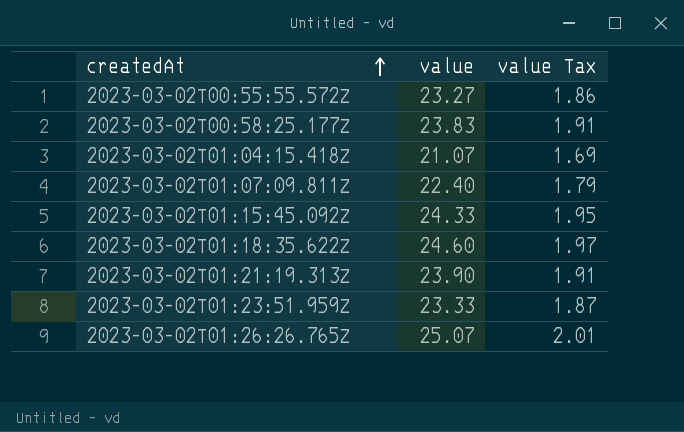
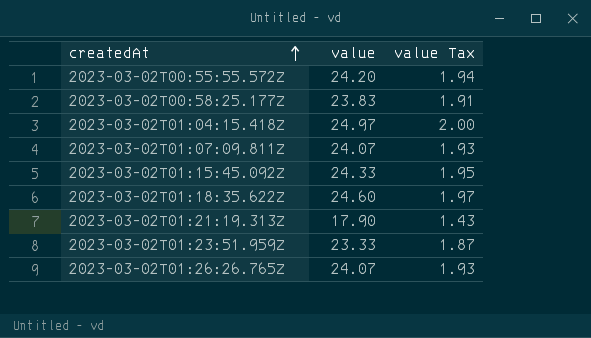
2023-03-02T00:55:55.572Z | value: 23.27 -> 24.20
2023-03-02T00:55:55.572Z | value Tax: 1.86 -> 1.94
2023-03-02T01:04:15.418Z | value: 21.07 -> 24.97
2023-03-02T01:04:15.418Z | value Tax: 1.69 -> 2.00
2023-03-02T01:07:09.811Z | value: 22.40 -> 24.07
2023-03-02T01:07:09.811Z | value Tax: 1.79 -> 1.93
2023-03-02T01:21:19.313Z | value: 23.90 -> 17.90
2023-03-02T01:21:19.313Z | value Tax: 1.91 -> 1.43
2023-03-02T01:26:26.765Z | value: 25.07 -> 24.07
2023-03-02T01:26:26.765Z | value Tax: 2.01 -> 1.93

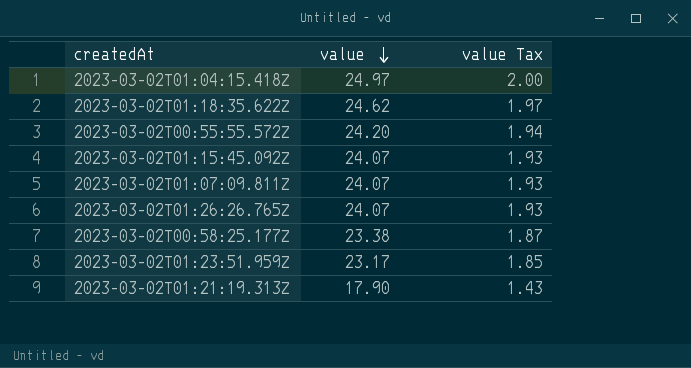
row order: createdAt ascending -> value descending
2023-03-02T01:18:35.622Z | value: 24.60 -> 24.62
2023-03-02T01:15:45.092Z | value: 24.33 -> 24.07
2023-03-02T01:15:45.092Z | value Tax: 1.95 -> 1.93
2023-03-02T00:58:25.177Z | value: 23.83 -> 23.38
2023-03-02T00:58:25.177Z | value Tax: 1.91 -> 1.87
2023-03-02T01:23:51.959Z | value: 23.33 -> 23.17
2023-03-02T01:23:51.959Z | value Tax: 1.87 -> 1.85

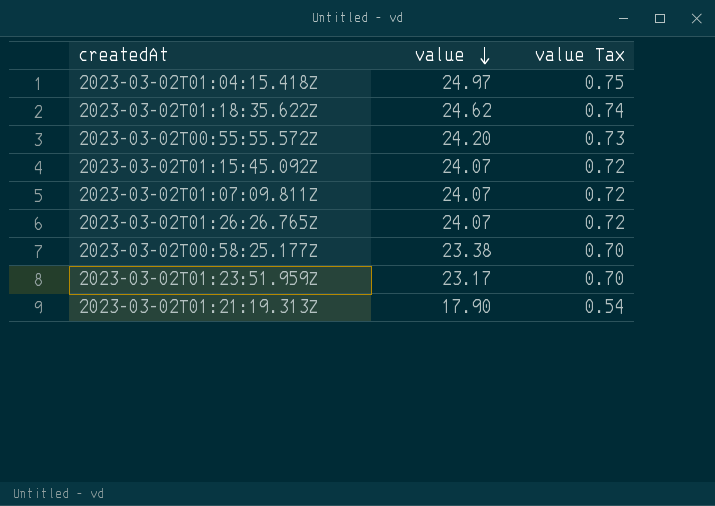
column value Tax | formula: [value] * 0.08 -> [value] * 0.03

